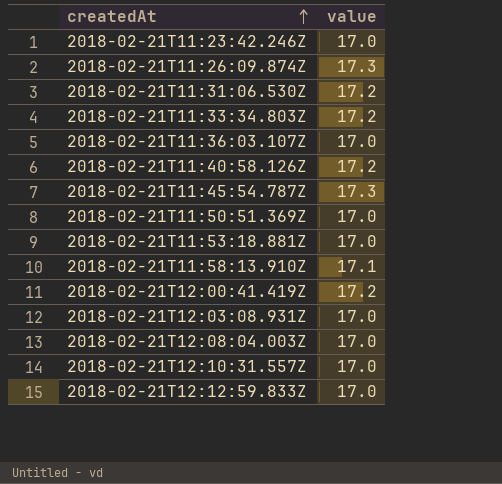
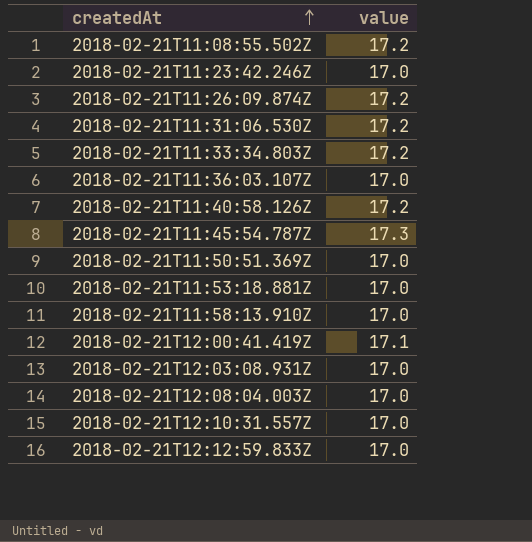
row 2018-02-21T11:08:55.502Z: none -> 17.2
2018-02-21T11:26:09.874Z | value: 17.3 -> 17.2
2018-02-21T11:58:13.910Z | value: 17.1 -> 17.0
2018-02-21T12:00:41.419Z | value: 17.2 -> 17.1

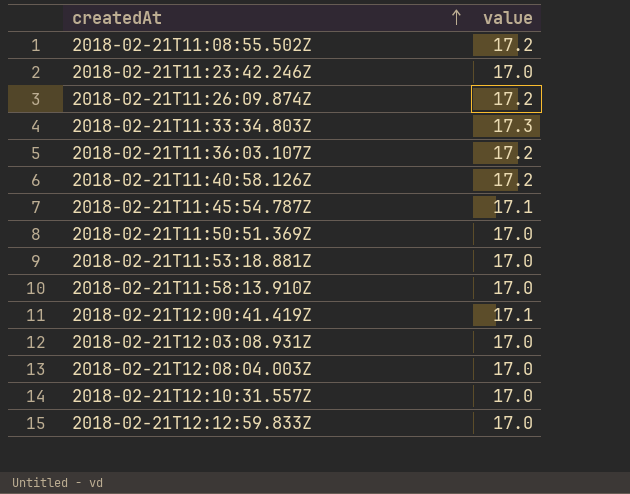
row 2018-02-21T11:31:06.530Z: 17.2 -> none
2018-02-21T11:33:34.803Z | value: 17.2 -> 17.3
2018-02-21T11:36:03.107Z | value: 17.0 -> 17.2
2018-02-21T11:45:54.787Z | value: 17.3 -> 17.1

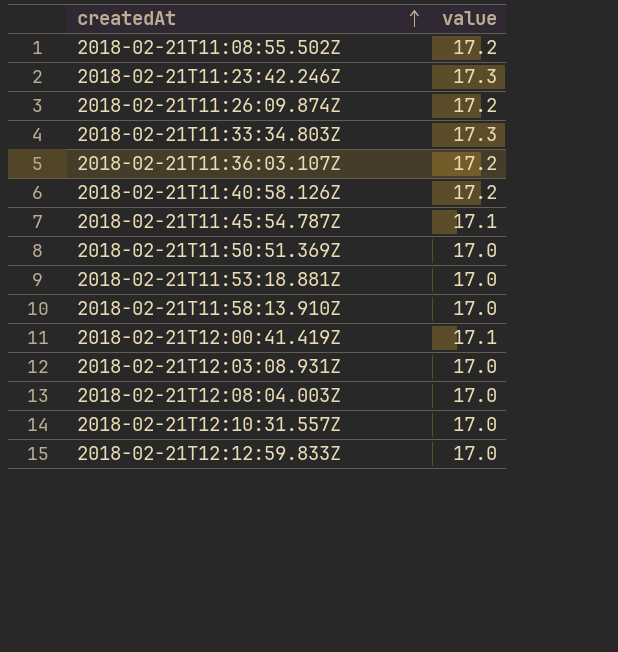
2018-02-21T11:23:42.246Z | value: 17.0 -> 17.3

